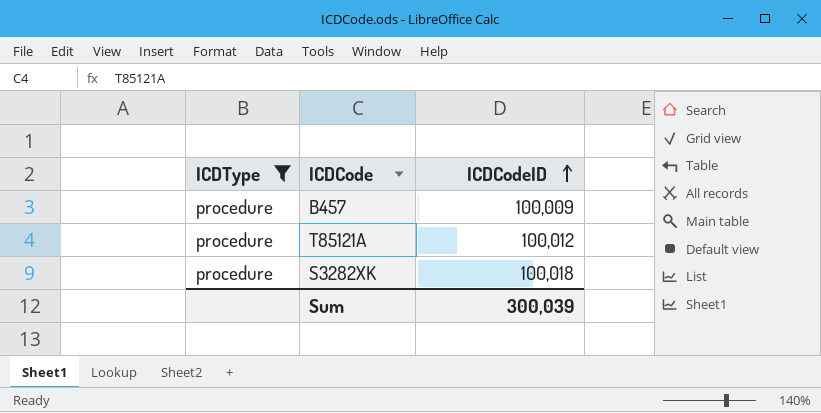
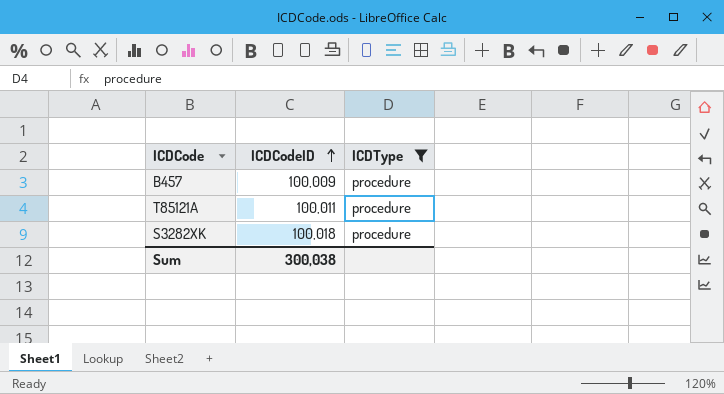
column ICDType | position: 1 -> 3
T85121A | ICDCodeID: 100,012 -> 100,011
Sum | ICDCodeID: 300,039 -> 300,038

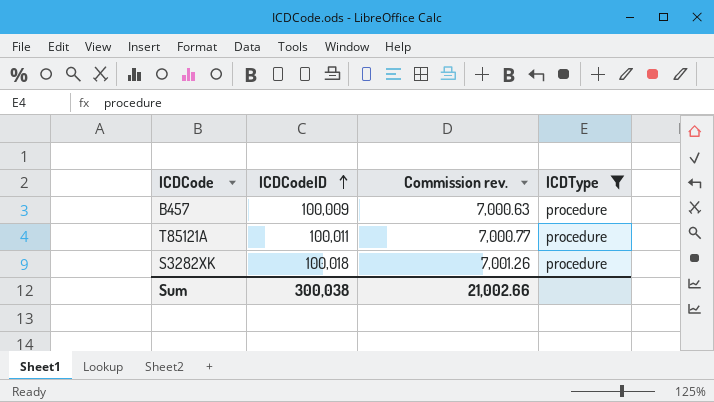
column Commission rev. | formula: none -> [ICDCodeID] * 0.07

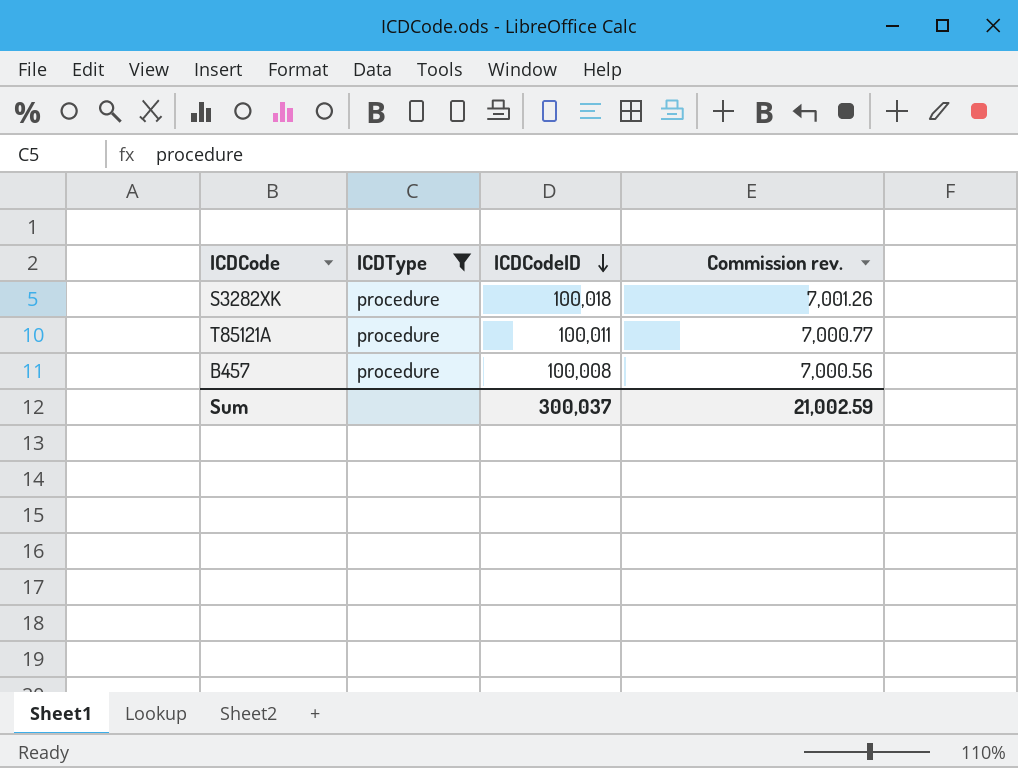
row order: ICDCodeID ascending -> ICDCodeID descending
column ICDType | position: 4 -> 2
B457 | ICDCodeID: 100,009 -> 100,008
B457 | Commission rev.: 7,000.63 -> 7,000.56
Sum | ICDCodeID: 300,038 -> 300,037
Sum | Commission rev.: 21,002.66 -> 21,002.59

